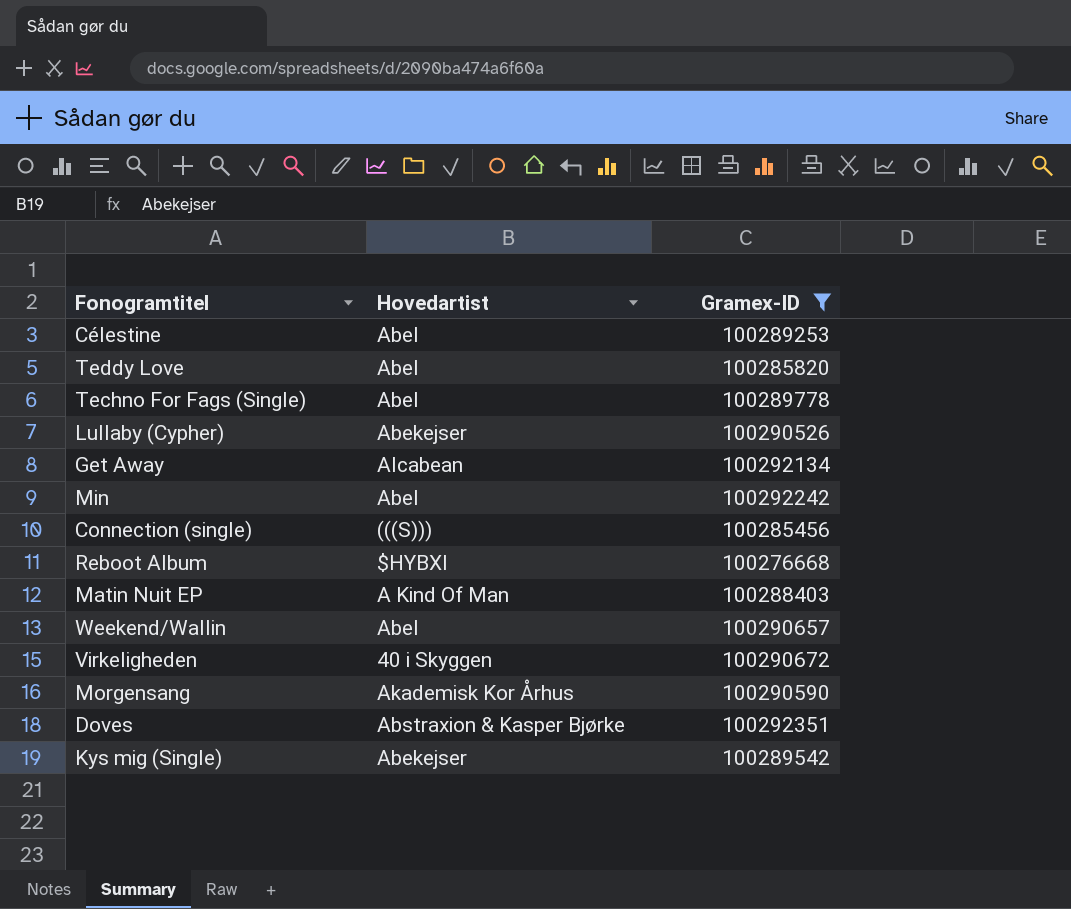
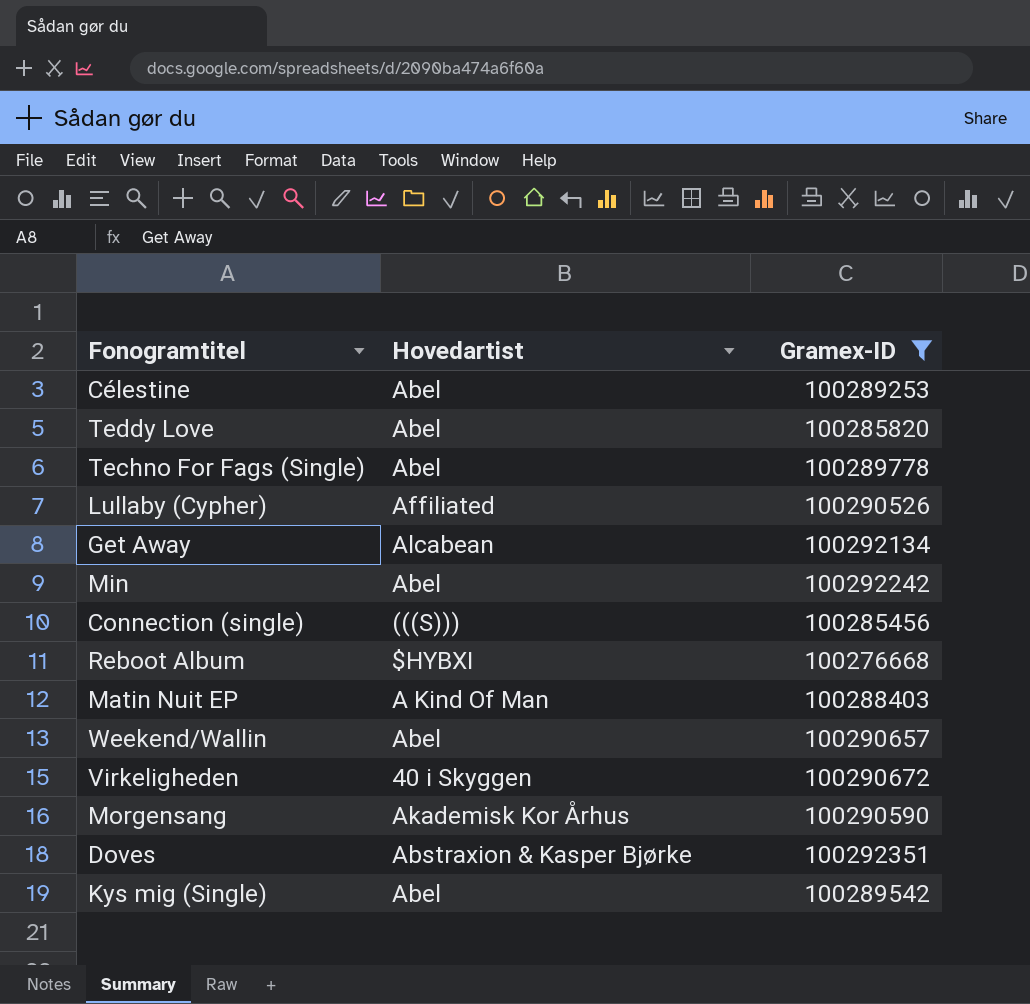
Lullaby (Cypher) | Hovedartist: Abekejser -> Affiliated
Kys mig (Single) | Hovedartist: Abekejser -> Abel

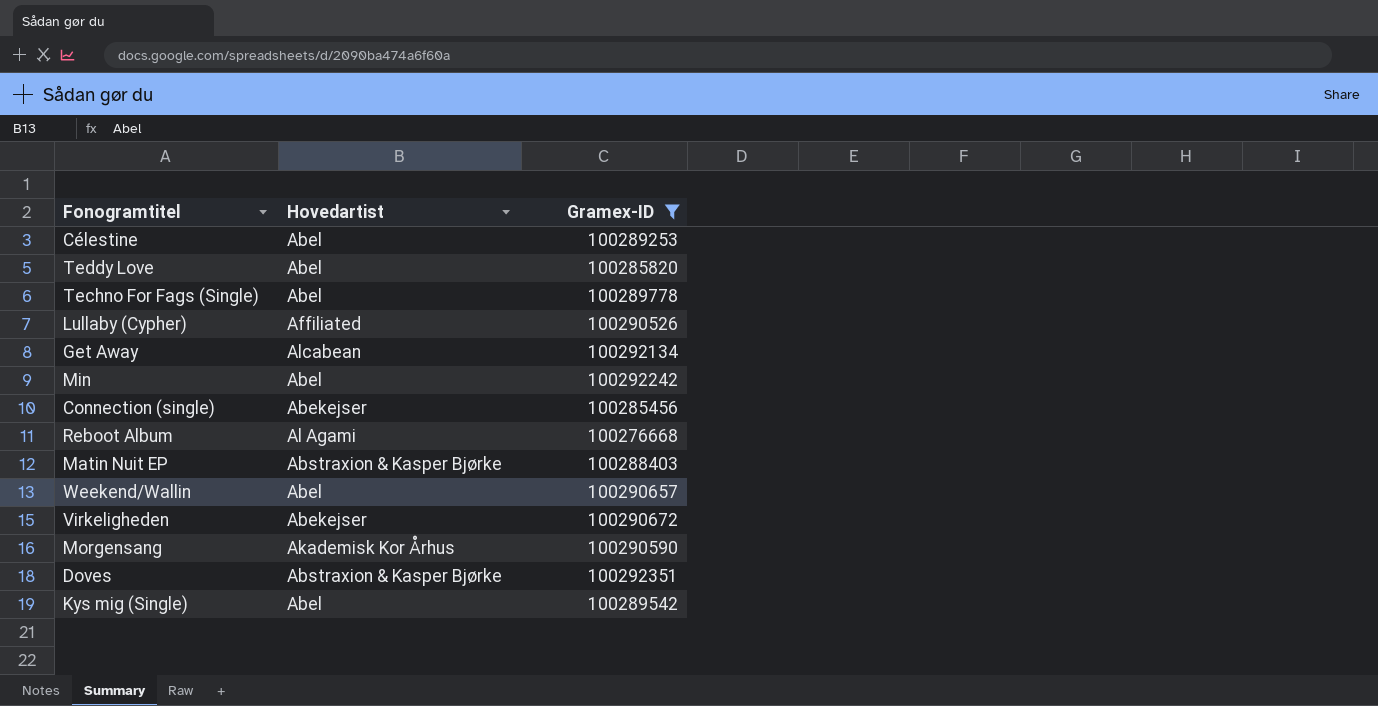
Connection (single) | Hovedartist: (((S))) -> Abekejser
Reboot Album | Hovedartist: $HYBXI -> Al Agami
Matin Nuit EP | Hovedartist: A Kind Of Man -> Abstraxion & Kasper Bjørke
Virkeligheden | Hovedartist: 40 i Skyggen -> Abekejser

